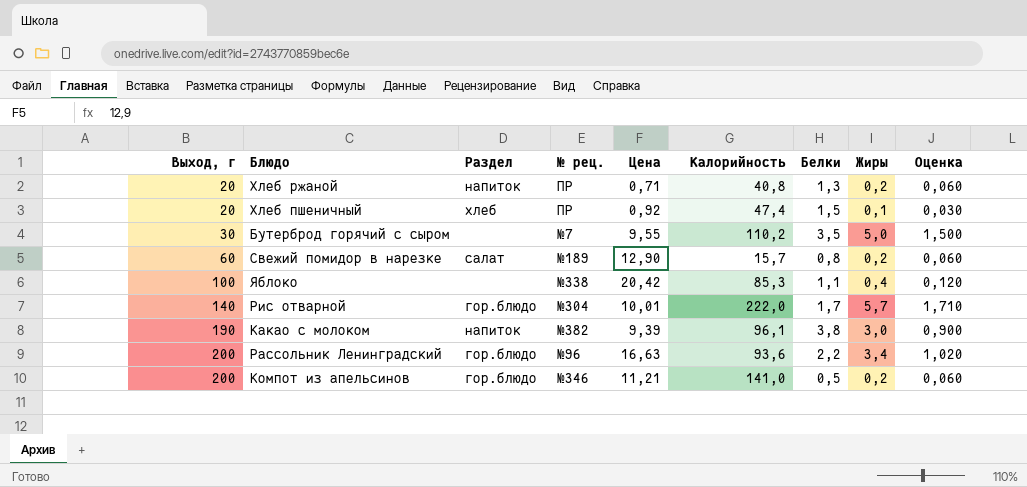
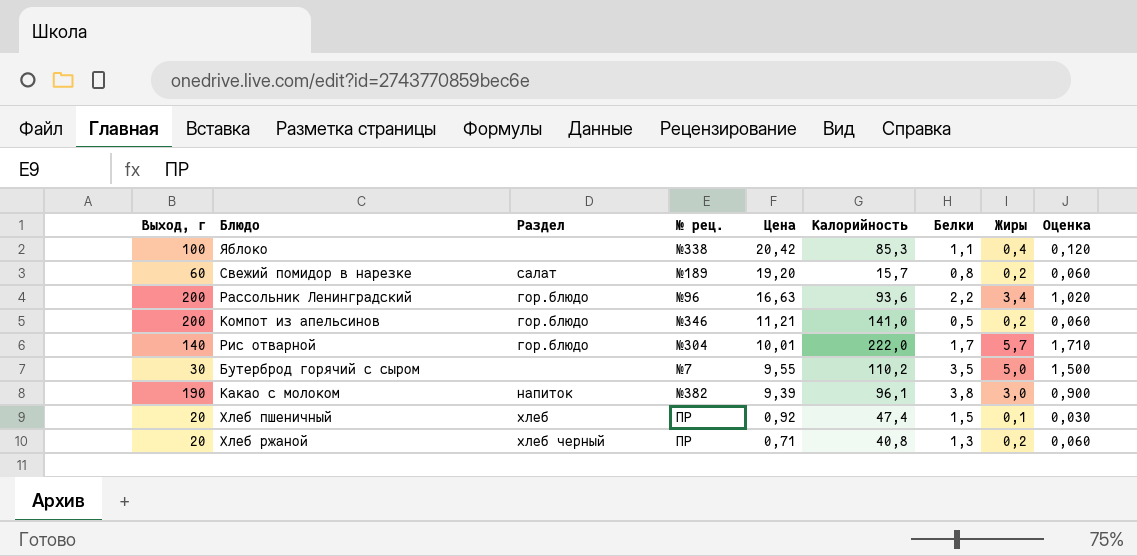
row order: Выход, г ascending -> Цена descending
Свежий помидор в нарезке | Цена: 12,90 -> 19,20
Хлеб ржаной | Раздел: напиток -> хлеб черный

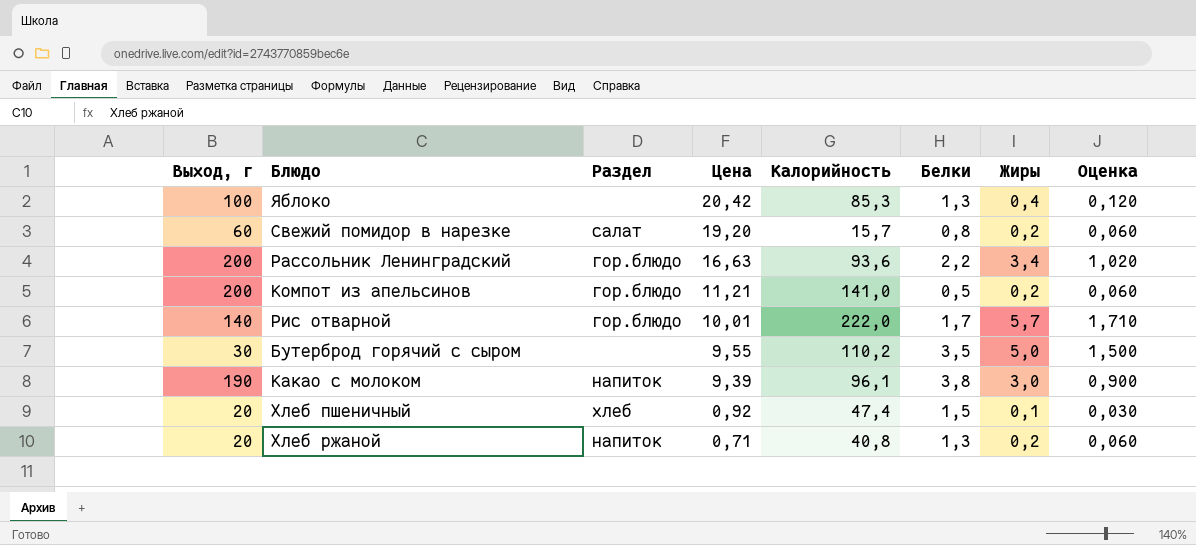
column № рец. | position: 4 -> none
Яблоко | Белки: 1,1 -> 1,3
Хлеб ржаной | Раздел: хлеб черный -> напиток

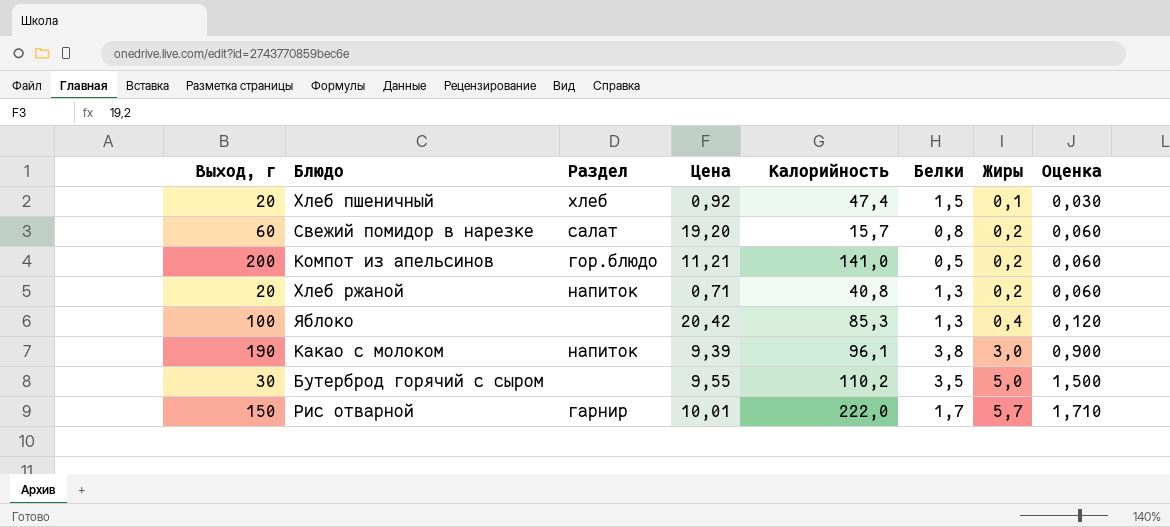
row order: Цена descending -> Жиры ascending
row Рассольник Ленинградский: 200 | гор.блюдо | 16,63 | 93,6 | 2,2 | 3,4 | 1,020 -> none
Рис отварной | Выход, г: 140 -> 150
Рис отварной | Раздел: гор.блюдо -> гарнир

